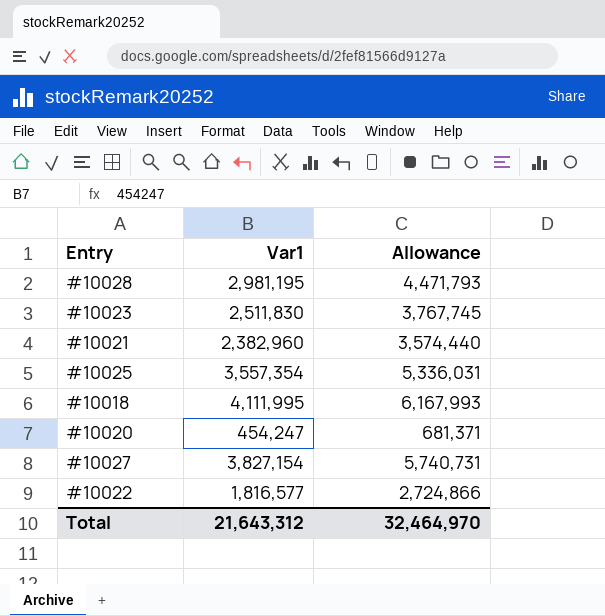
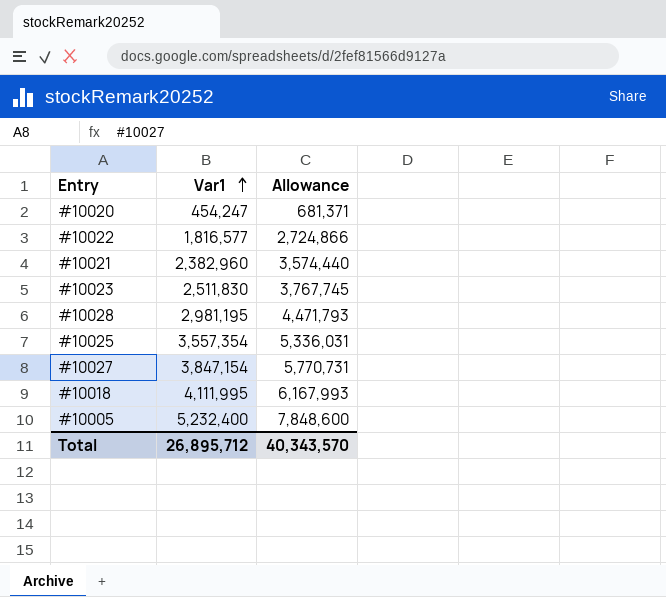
row order: none -> Var1 ascending
#10027 | Var1: 3,827,154 -> 3,847,154
#10027 | Allowance: 5,740,731 -> 5,770,731
row #10005: none -> 5,232,400 | 7,848,600
Total | Var1: 21,643,312 -> 26,895,712
Total | Allowance: 32,464,970 -> 40,343,570

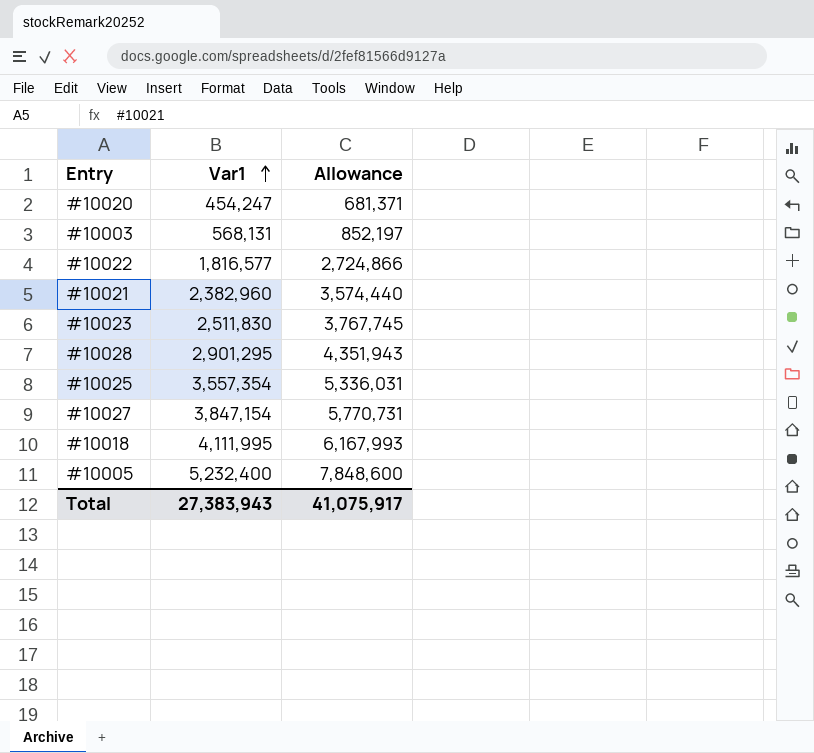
row #10003: none -> 568,131 | 852,197
#10028 | Var1: 2,981,195 -> 2,901,295
#10028 | Allowance: 4,471,793 -> 4,351,943
Total | Var1: 26,895,712 -> 27,383,943
Total | Allowance: 40,343,570 -> 41,075,917

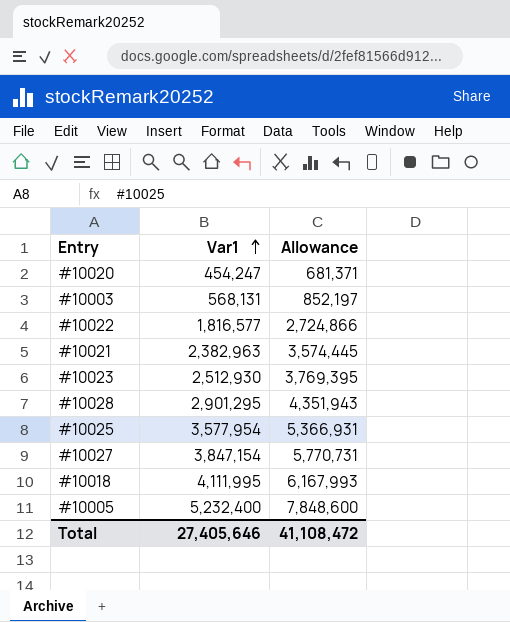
#10021 | Var1: 2,382,960 -> 2,382,963
#10021 | Allowance: 3,574,440 -> 3,574,445
#10023 | Var1: 2,511,830 -> 2,512,930
#10023 | Allowance: 3,767,745 -> 3,769,395
#10025 | Var1: 3,557,354 -> 3,577,954
#10025 | Allowance: 5,336,031 -> 5,366,931
Total | Var1: 27,383,943 -> 27,405,646
Total | Allowance: 41,075,917 -> 41,108,472

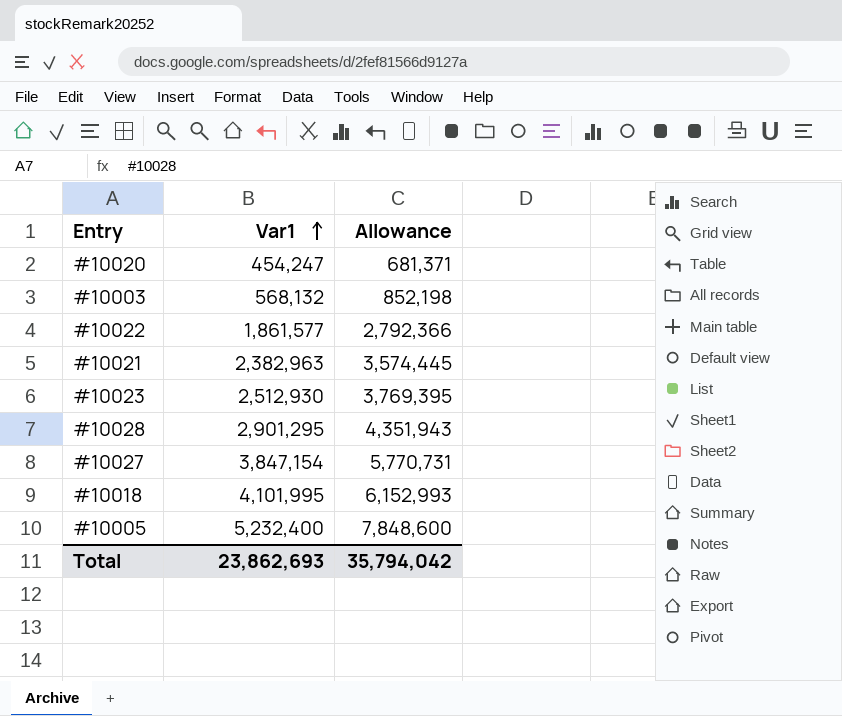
row #10025: 3,577,954 | 5,366,931 -> none
#10003 | Var1: 568,131 -> 568,132
#10003 | Allowance: 852,197 -> 852,198
#10022 | Var1: 1,816,577 -> 1,861,577
#10022 | Allowance: 2,724,866 -> 2,792,366
#10018 | Var1: 4,111,995 -> 4,101,995
#10018 | Allowance: 6,167,993 -> 6,152,993
Total | Var1: 27,405,646 -> 23,862,693
Total | Allowance: 41,108,472 -> 35,794,042

